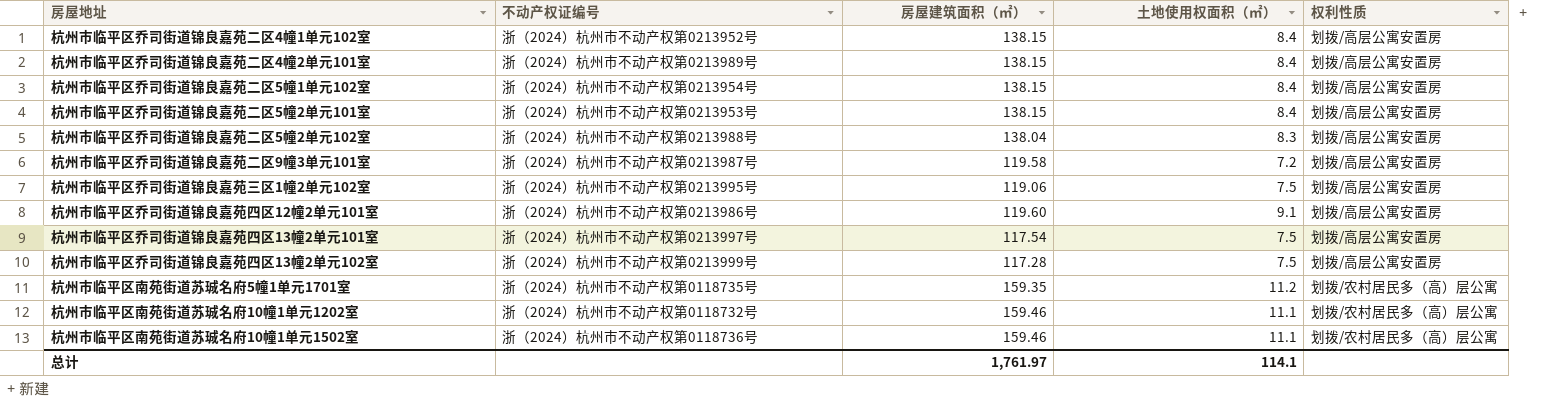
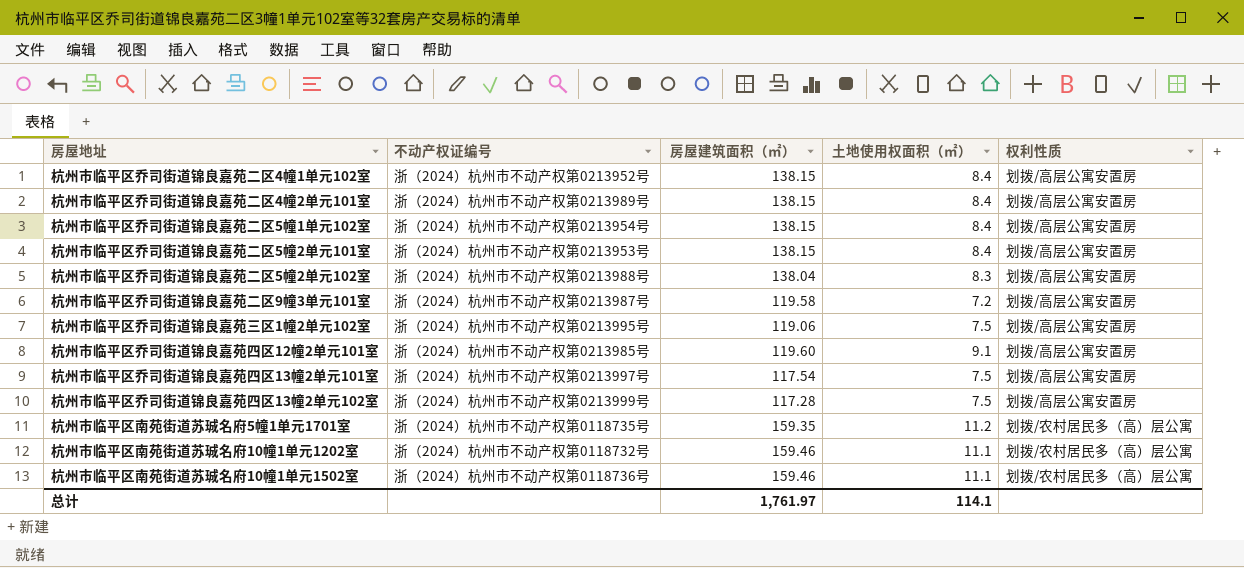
杭州市临平区乔司街道锦良嘉苑四区12幢2单元101室 | 不动产权证编号: 浙（2024）杭州市不动产权第0213986号 -> 浙（2024）杭州市不动产权第0213985号

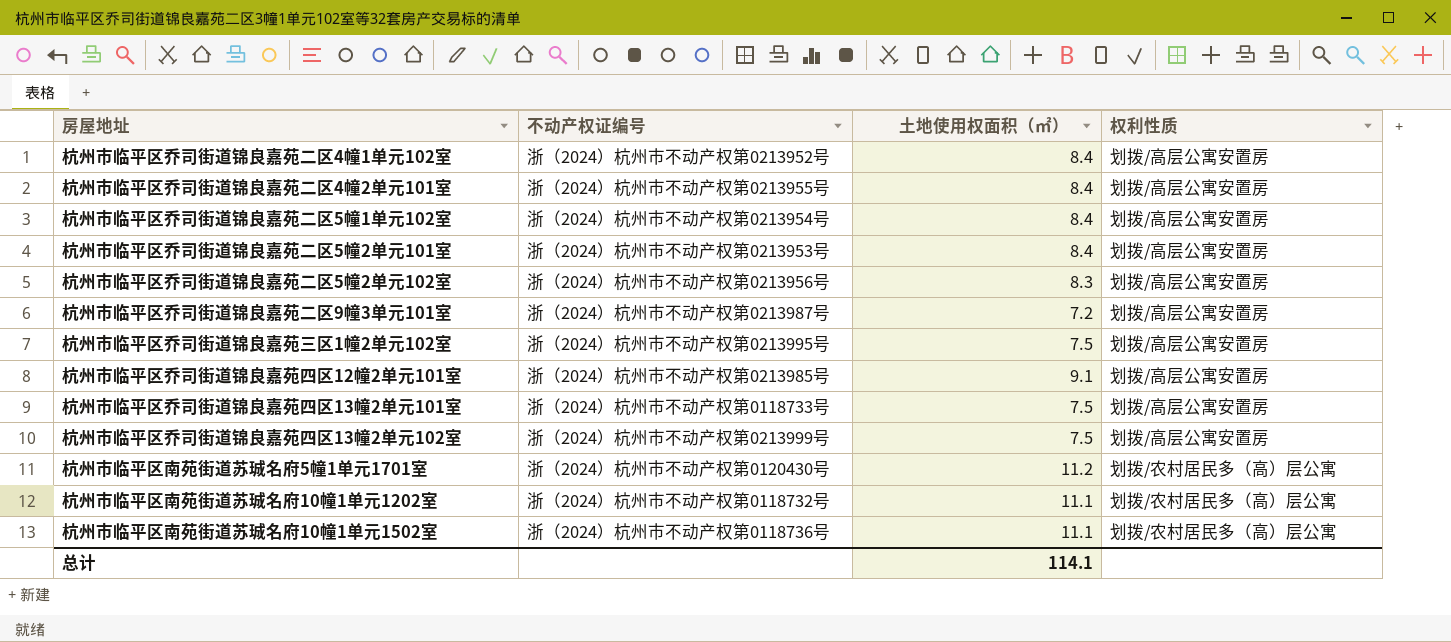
column 房屋建筑面积（㎡） | position: 3 -> none
杭州市临平区乔司街道锦良嘉苑二区4幢2单元101室 | 不动产权证编号: 浙（2024）杭州市不动产权第0213989号 -> 浙（2024）杭州市不动产权第0213955号
杭州市临平区乔司街道锦良嘉苑二区5幢2单元102室 | 不动产权证编号: 浙（2024）杭州市不动产权第0213988号 -> 浙（2024）杭州市不动产权第0213956号
杭州市临平区乔司街道锦良嘉苑四区13幢2单元101室 | 不动产权证编号: 浙（2024）杭州市不动产权第0213997号 -> 浙（2024）杭州市不动产权第0118733号
杭州市临平区南苑街道苏珹名府5幢1单元1701室 | 不动产权证编号: 浙（2024）杭州市不动产权第0118735号 -> 浙（2024）杭州市不动产权第0120430号

